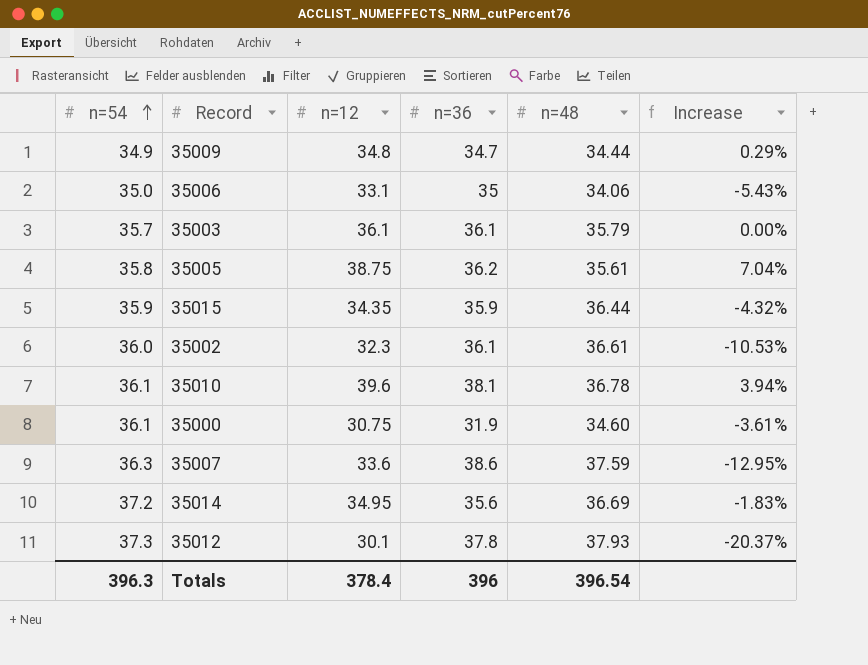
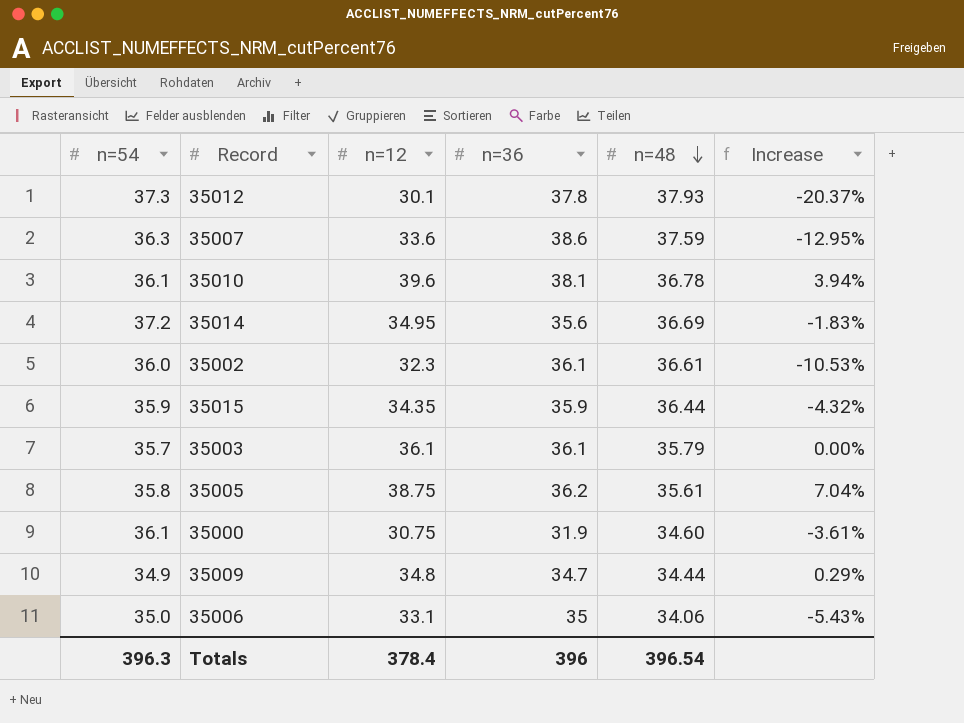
row order: n=54 ascending -> n=48 descending

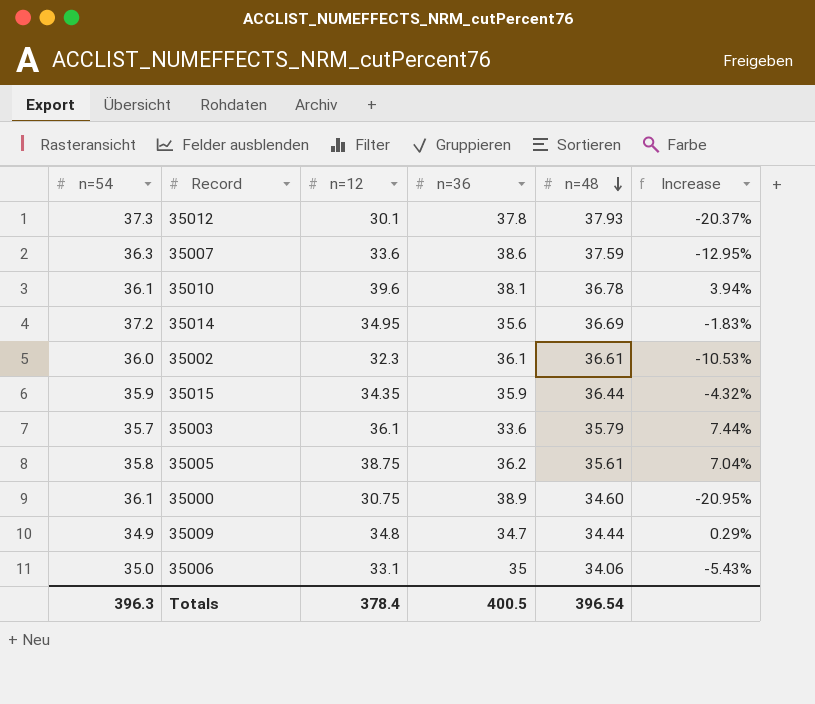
35003 | n=36: 36.1 -> 33.6
35003 | Increase: 0.00% -> 7.44%
35000 | n=36: 31.9 -> 38.9
35000 | Increase: -3.61% -> -20.95%
Totals | n=36: 396 -> 400.5

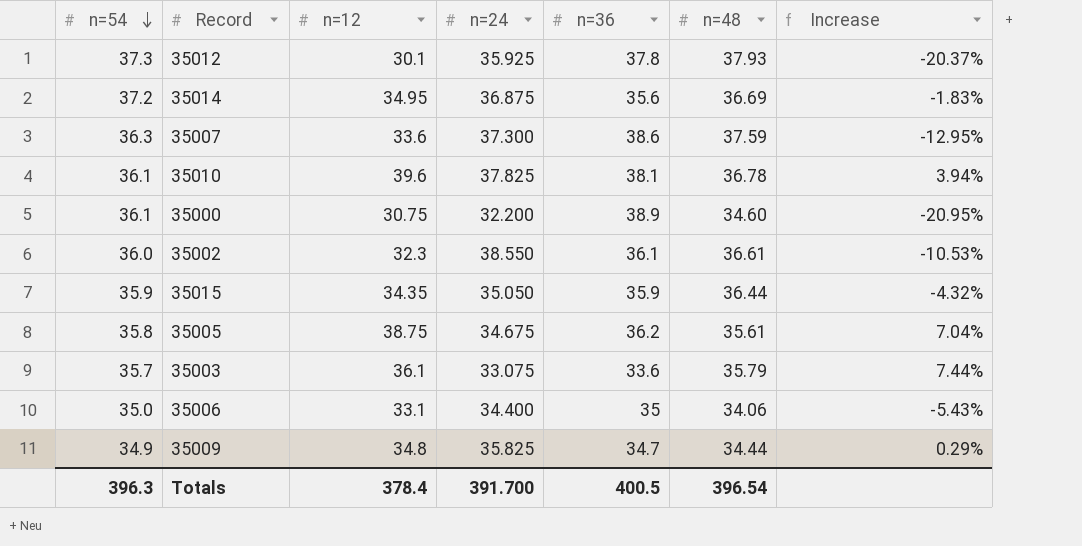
row order: n=48 descending -> n=54 descending
column n=24 | position: none -> 4

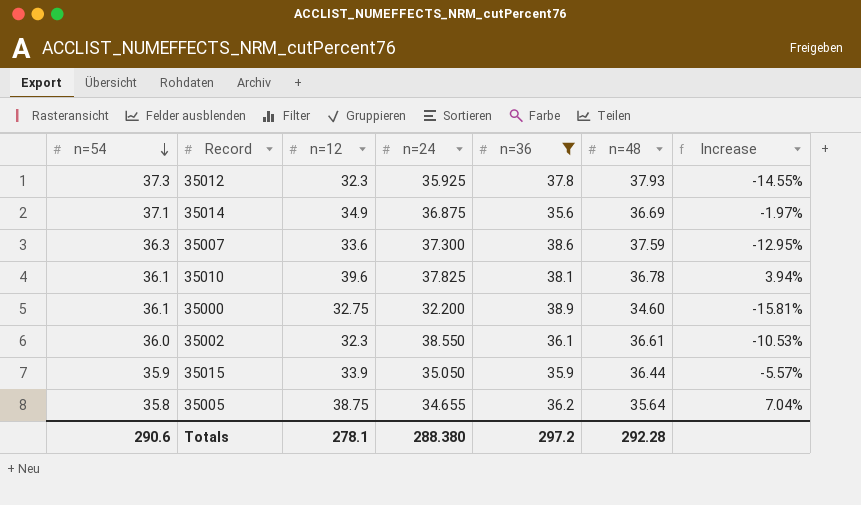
filter: none -> n=36 >= 35.6
35012 | n=12: 30.1 -> 32.3
35012 | Increase: -20.37% -> -14.55%
35014 | n=54: 37.2 -> 37.1
35014 | n=12: 34.95 -> 34.9
35014 | Increase: -1.83% -> -1.97%
35000 | n=12: 30.75 -> 32.75
35000 | Increase: -20.95% -> -15.81%
35015 | n=12: 34.35 -> 33.9
35015 | Increase: -4.32% -> -5.57%
35005 | n=24: 34.675 -> 34.655
35005 | n=48: 35.61 -> 35.64
Totals | n=54: 396.3 -> 290.6
Totals | n=12: 378.4 -> 278.1
Totals | n=24: 391.700 -> 288.380
Totals | n=36: 400.5 -> 297.2
Totals | n=48: 396.54 -> 292.28

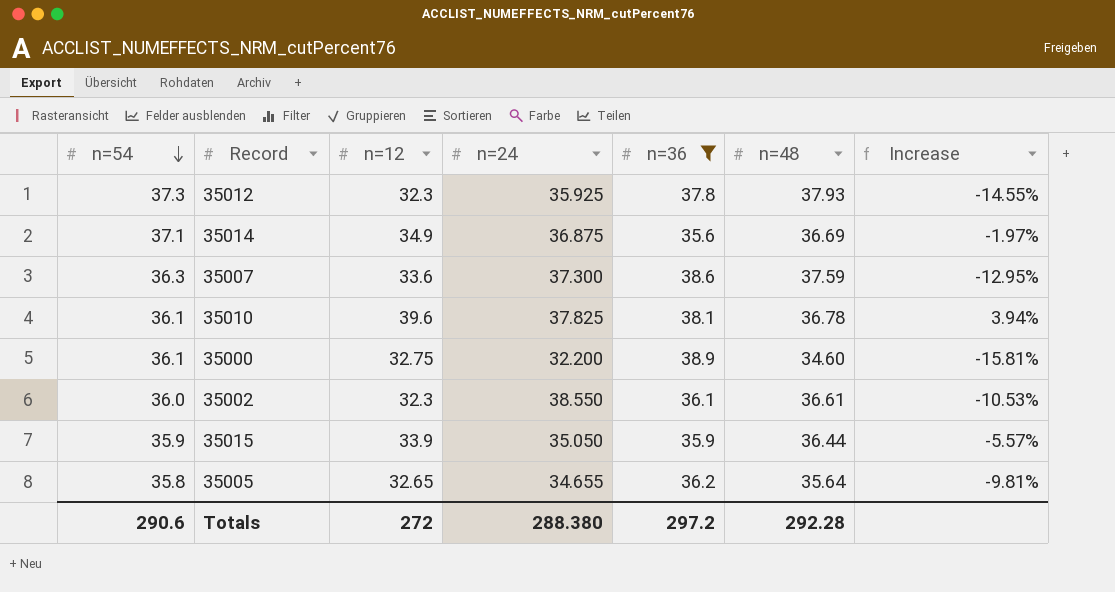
35005 | n=12: 38.75 -> 32.65
35005 | Increase: 7.04% -> -9.81%
Totals | n=12: 278.1 -> 272

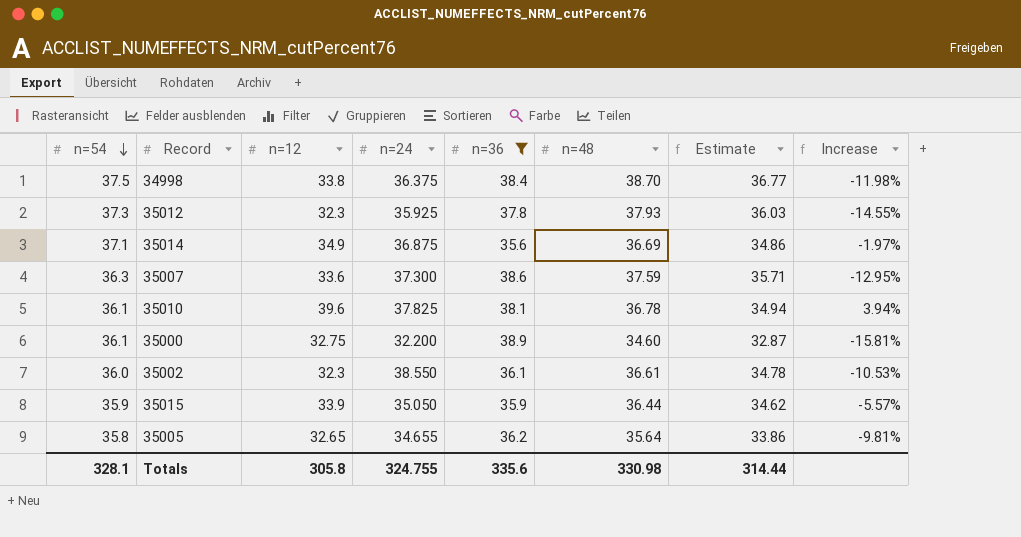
column Estimate | formula: none -> [n=48] * 0.95
row 34998: none -> 37.5 | 33.8 | 36.375 | 38.4 | 38.70 | 36.77 | -11.98%
Totals | n=54: 290.6 -> 328.1
Totals | n=12: 272 -> 305.8
Totals | n=24: 288.380 -> 324.755
Totals | n=36: 297.2 -> 335.6
Totals | n=48: 292.28 -> 330.98

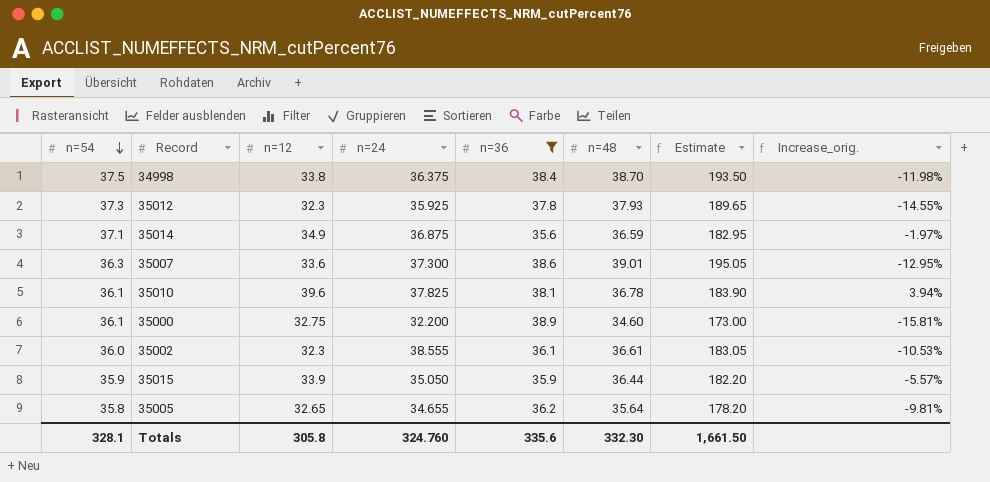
column Estimate | formula: [n=48] * 0.95 -> [n=48] * 5
column name: Increase -> Increase_orig.
35014 | n=48: 36.69 -> 36.59
35007 | n=48: 37.59 -> 39.01
35002 | n=24: 38.550 -> 38.555
Totals | n=24: 324.755 -> 324.760
Totals | n=48: 330.98 -> 332.30
Totals | Estimate: 314.44 -> 1,661.50

